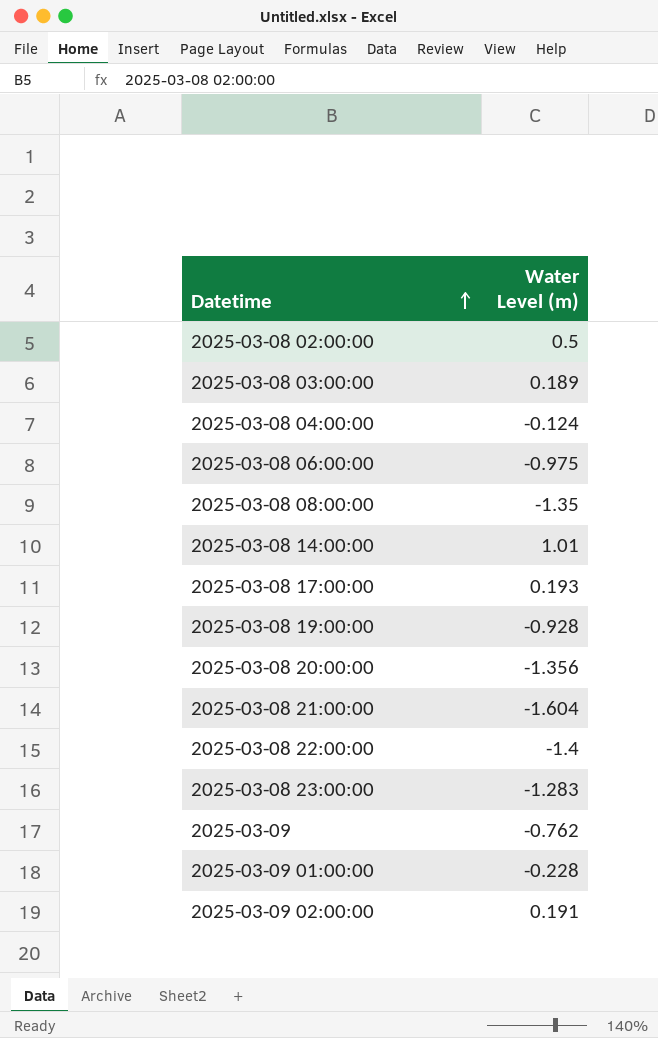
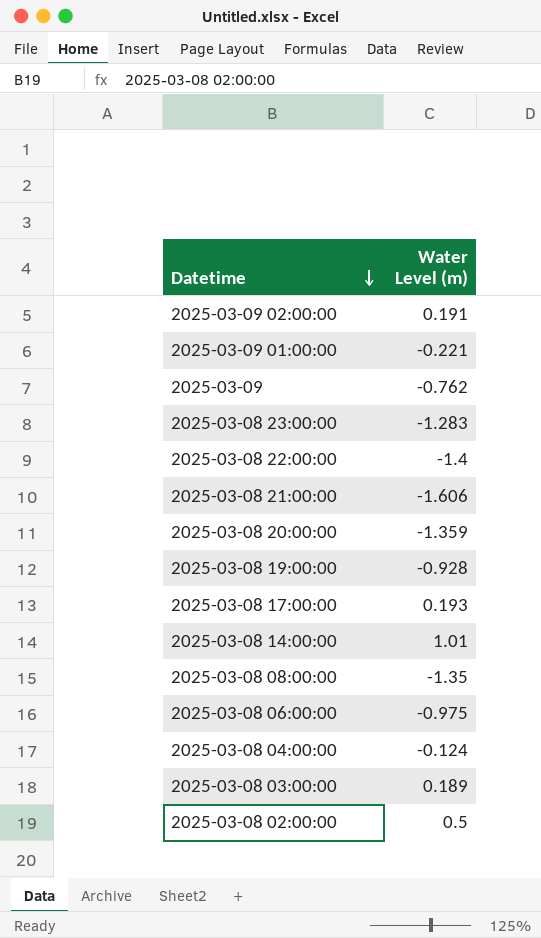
row order: Datetime ascending -> Datetime descending
2025-03-09 01:00:00 | Water Level (m): -0.228 -> -0.221
2025-03-08 21:00:00 | Water Level (m): -1.604 -> -1.606
2025-03-08 20:00:00 | Water Level (m): -1.356 -> -1.359

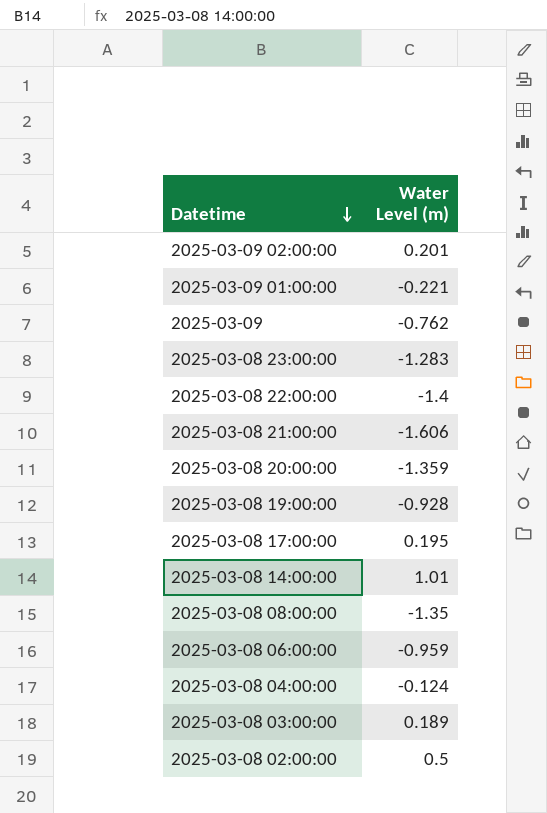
2025-03-09 02:00:00 | Water Level (m): 0.191 -> 0.201
2025-03-08 17:00:00 | Water Level (m): 0.193 -> 0.195
2025-03-08 06:00:00 | Water Level (m): -0.975 -> -0.959

